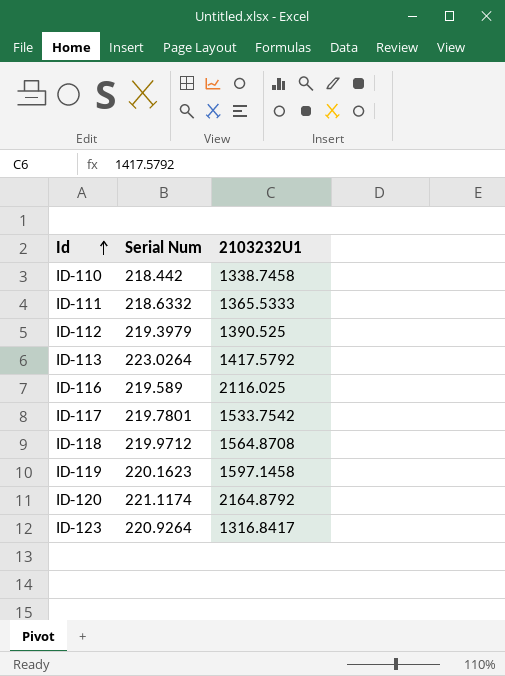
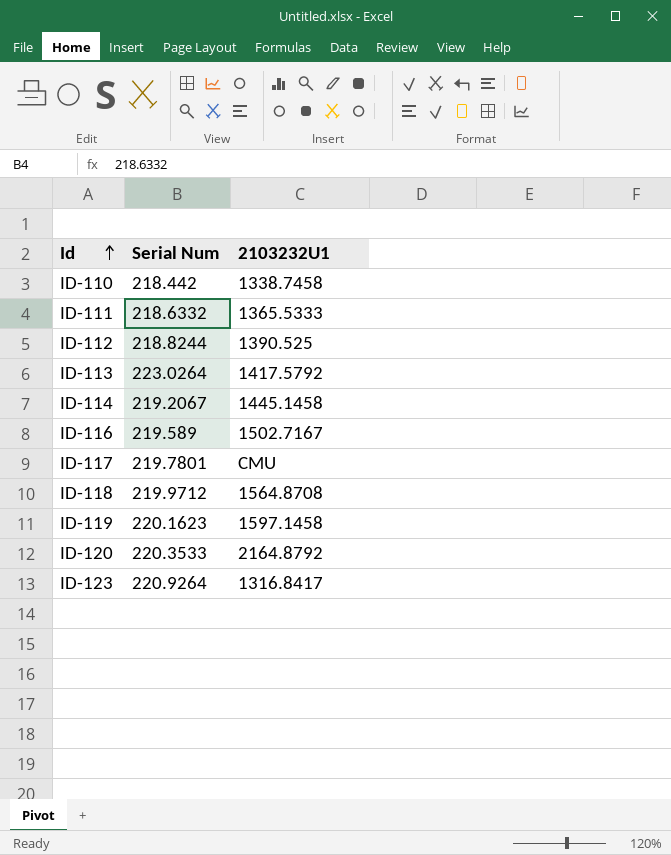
ID-112 | Serial Num: 219.3979 -> 218.8244
row ID-114: none -> 219.2067 | 1445.1458
ID-116 | 2103232U1: 2116.025 -> 1502.7167
ID-117 | 2103232U1: 1533.7542 -> CMU
ID-120 | Serial Num: 221.1174 -> 220.3533

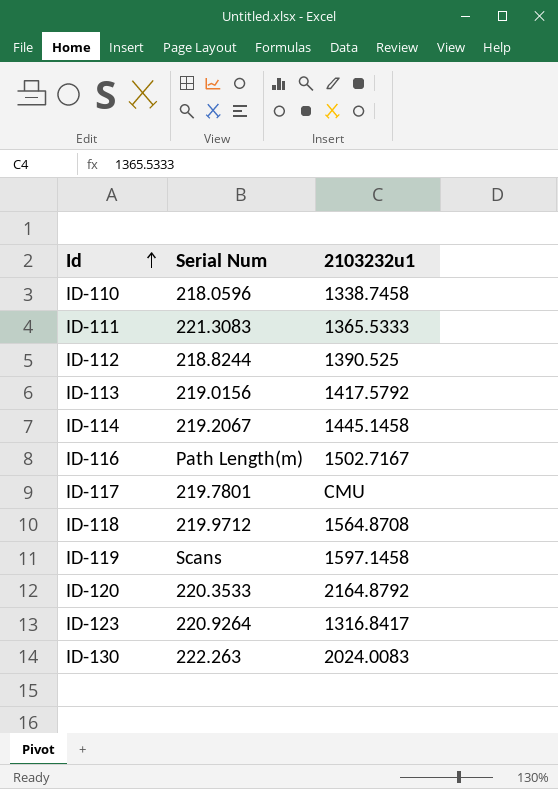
column name: 2103232U1 -> 2103232u1
ID-110 | Serial Num: 218.442 -> 218.0596
ID-111 | Serial Num: 218.6332 -> 221.3083
ID-113 | Serial Num: 223.0264 -> 219.0156
ID-116 | Serial Num: 219.589 -> Path Length(m)
ID-119 | Serial Num: 220.1623 -> Scans
row ID-130: none -> 222.263 | 2024.0083

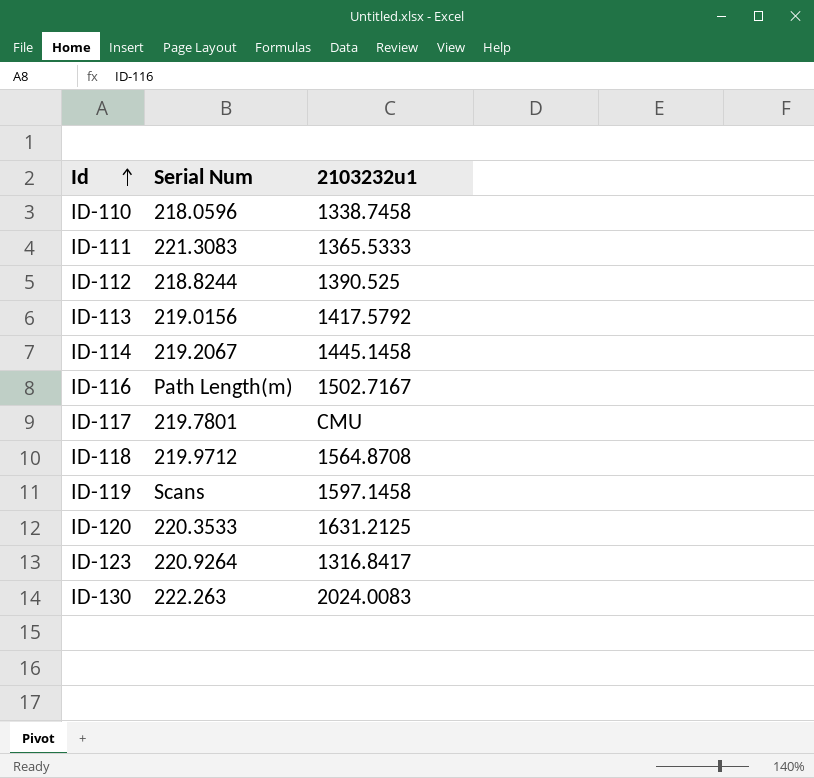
ID-120 | 2103232u1: 2164.8792 -> 1631.2125

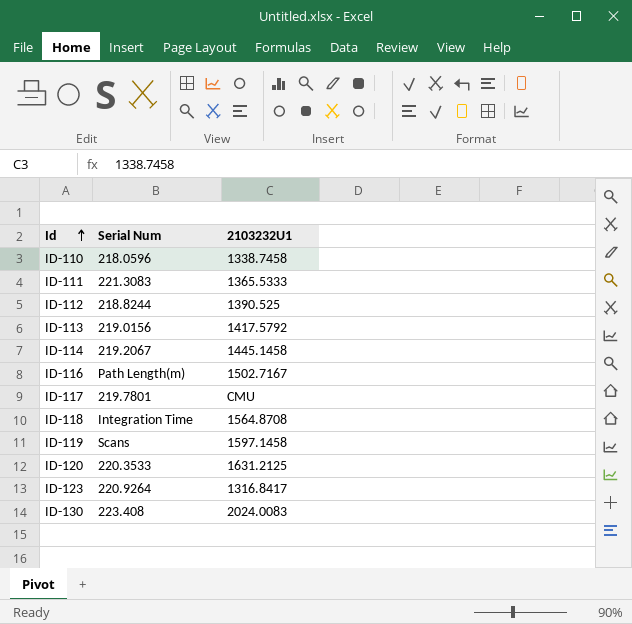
column name: 2103232u1 -> 2103232U1
ID-118 | Serial Num: 219.9712 -> Integration Time
ID-130 | Serial Num: 222.263 -> 223.408

